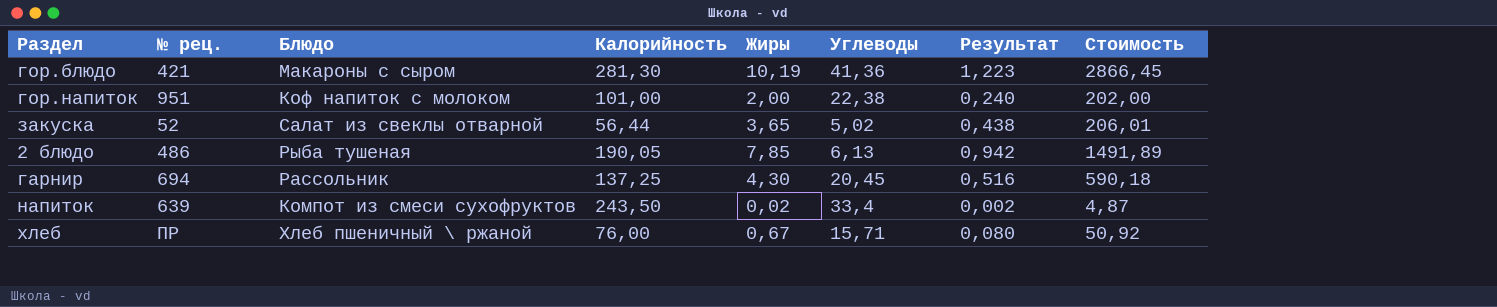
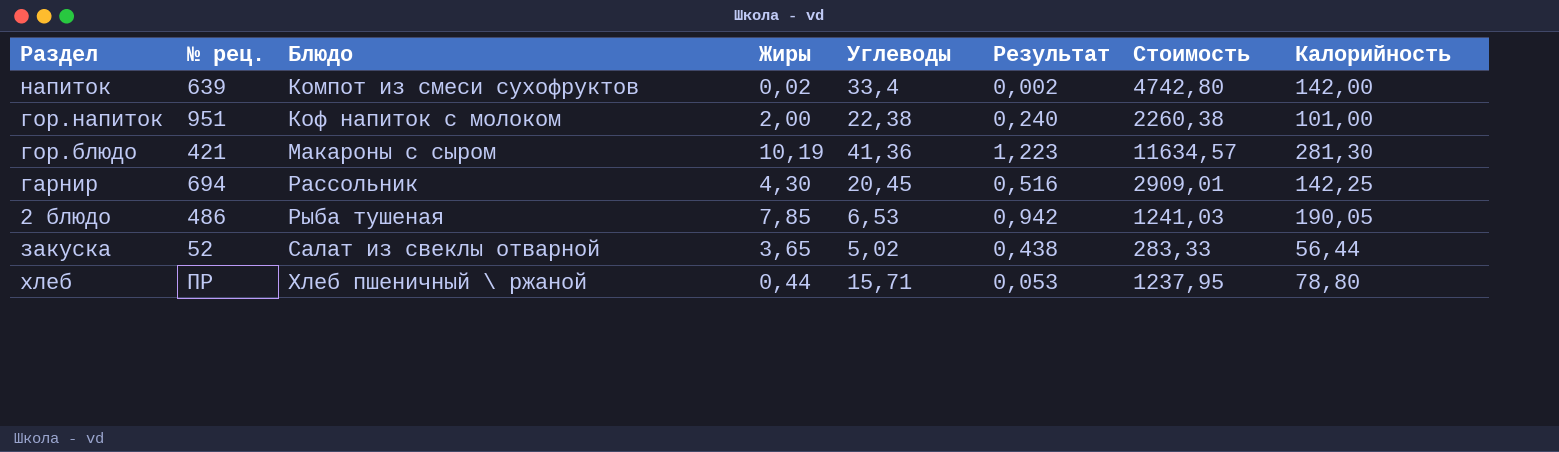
row order: none -> Блюдо ascending
column Стоимость | formula: [Калорийность] * [Жиры] -> [Углеводы] * [Калорийность]
column Калорийность | position: 4 -> 8
напиток | Калорийность: 243,50 -> 142,00
гарнир | Калорийность: 137,25 -> 142,25
2 блюдо | Углеводы: 6,13 -> 6,53
хлеб | Жиры: 0,67 -> 0,44
хлеб | Результат: 0,080 -> 0,053
хлеб | Калорийность: 76,00 -> 78,80

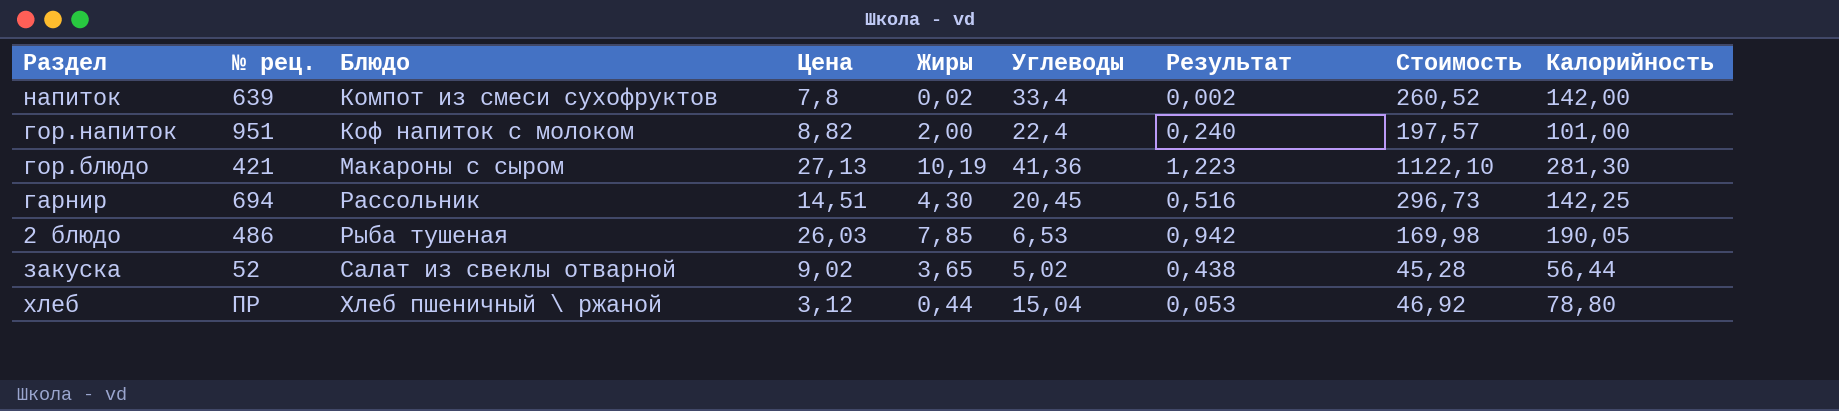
column Цена | position: none -> 4
column Стоимость | formula: [Углеводы] * [Калорийность] -> [Цена] * [Углеводы]
гор.напиток | Углеводы: 22,38 -> 22,4
хлеб | Углеводы: 15,71 -> 15,04

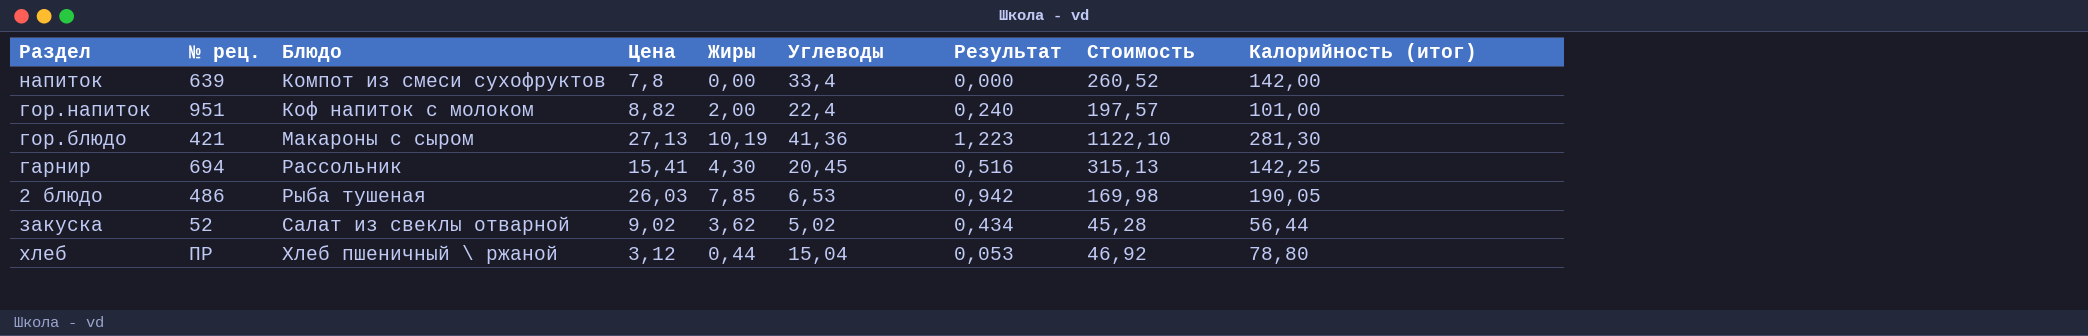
column name: Калорийность -> Калорийность (итог)
напиток | Жиры: 0,02 -> 0,00
напиток | Результат: 0,002 -> 0,000
гарнир | Цена: 14,51 -> 15,41
гарнир | Стоимость: 296,73 -> 315,13
закуска | Жиры: 3,65 -> 3,62
закуска | Результат: 0,438 -> 0,434

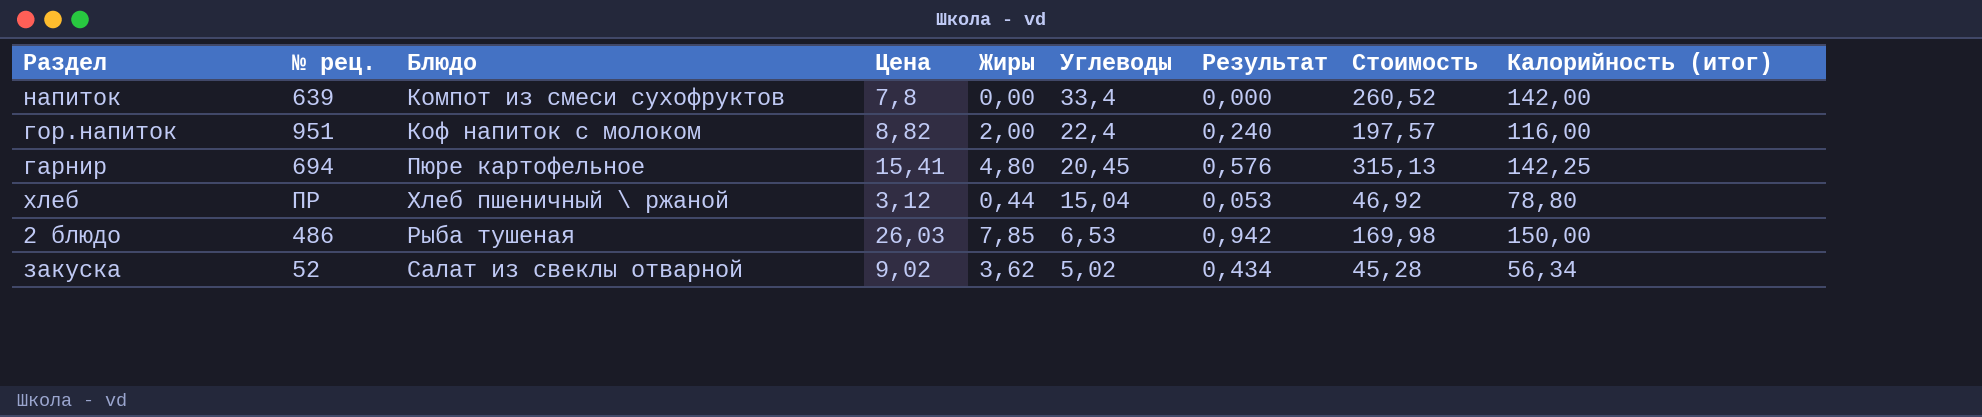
row order: Блюдо ascending -> Углеводы descending
row гор.блюдо: 421 | Макароны с сыром | 27,13 | 10,19 | 41,36 | 1,223 | 1122,10 | 281,30 -> none
гор.напиток | Калорийность (итог): 101,00 -> 116,00
гарнир | Блюдо: Рассольник -> Пюре картофельное
гарнир | Жиры: 4,30 -> 4,80
гарнир | Результат: 0,516 -> 0,576
2 блюдо | Калорийность (итог): 190,05 -> 150,00
закуска | Калорийность (итог): 56,44 -> 56,34

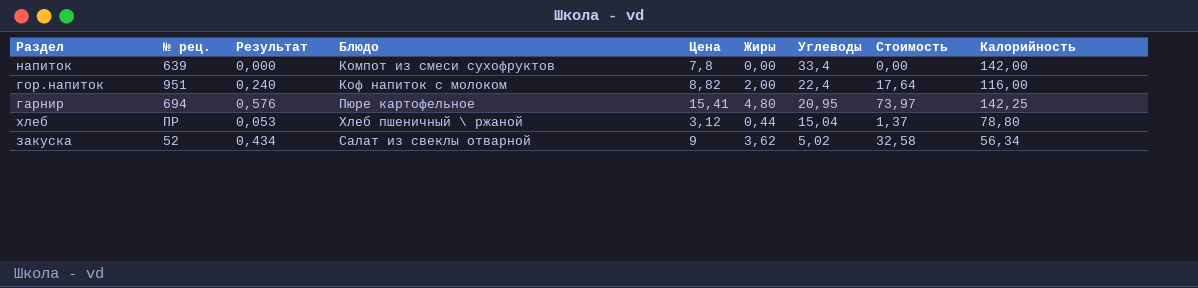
column Результат | position: 7 -> 3
column Стоимость | formula: [Цена] * [Углеводы] -> [Цена] * [Жиры]
column name: Калорийность (итог) -> Калорийность
row 2 блюдо: 486 | Рыба тушеная | 26,03 | 7,85 | 6,53 | 0,942 | 169,98 | 150,00 -> none
гарнир | Углеводы: 20,45 -> 20,95
закуска | Цена: 9,02 -> 9

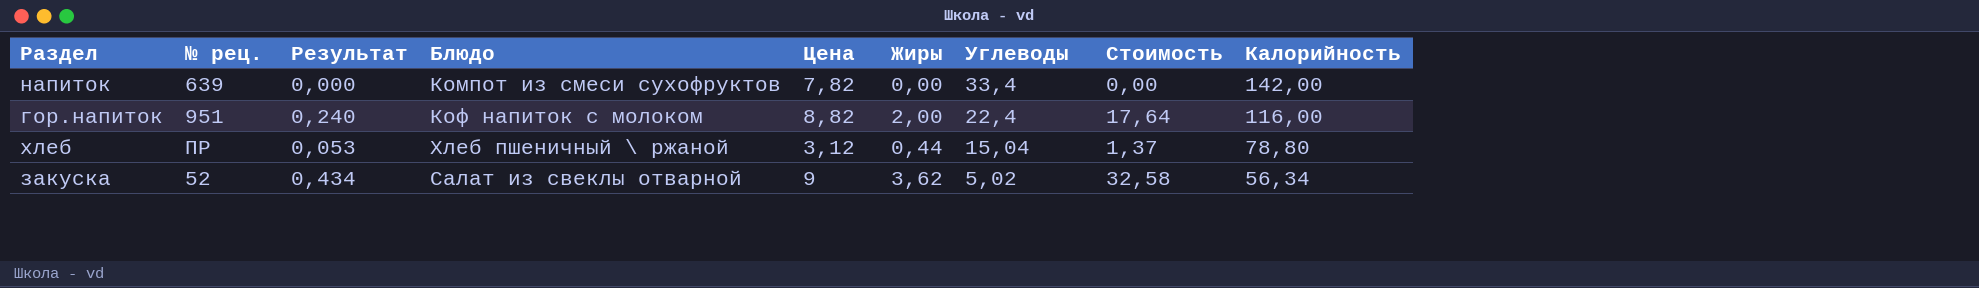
row гарнир: 694 | 0,576 | Пюре картофельное | 15,41 | 4,80 | 20,95 | 73,97 | 142,25 -> none
напиток | Цена: 7,8 -> 7,82

